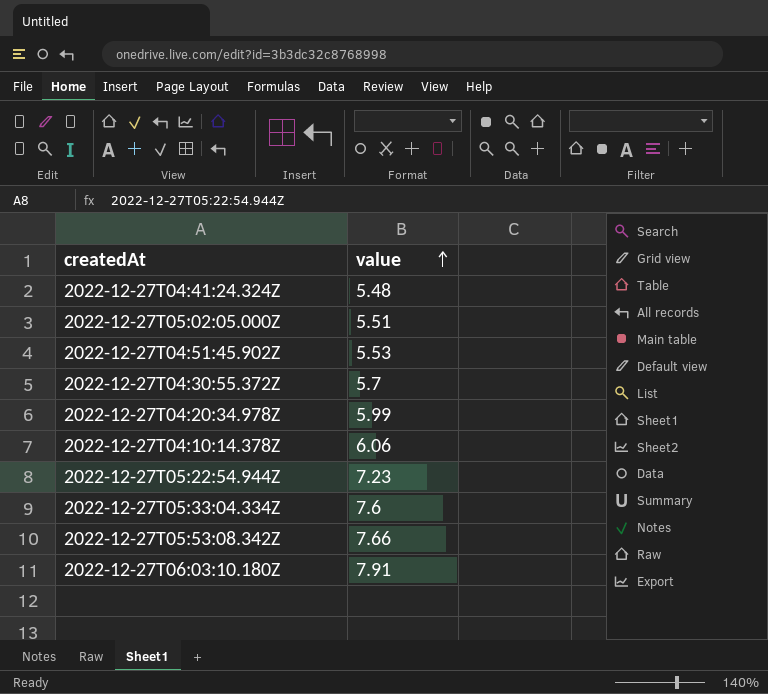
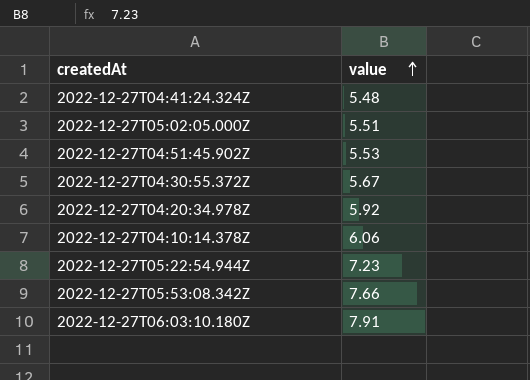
row 2022-12-27T05:33:04.334Z: 7.6 -> none
2022-12-27T04:30:55.372Z | value: 5.7 -> 5.67
2022-12-27T04:20:34.978Z | value: 5.99 -> 5.92

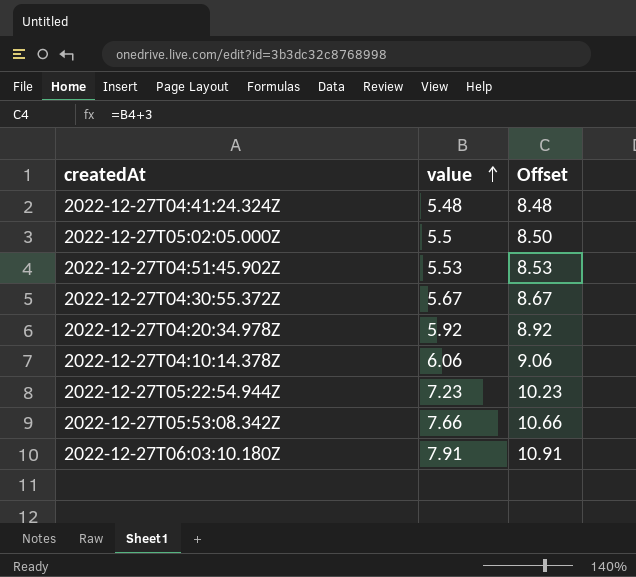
column Offset | formula: none -> [value] + 3
2022-12-27T05:02:05.000Z | value: 5.51 -> 5.5

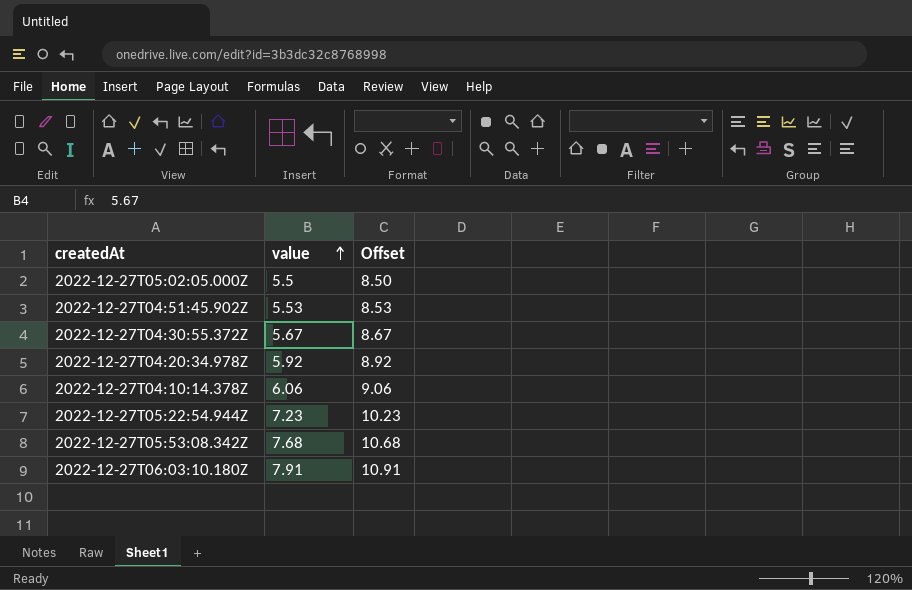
row 2022-12-27T04:41:24.324Z: 5.48 | 8.48 -> none
2022-12-27T05:53:08.342Z | value: 7.66 -> 7.68
2022-12-27T05:53:08.342Z | Offset: 10.66 -> 10.68

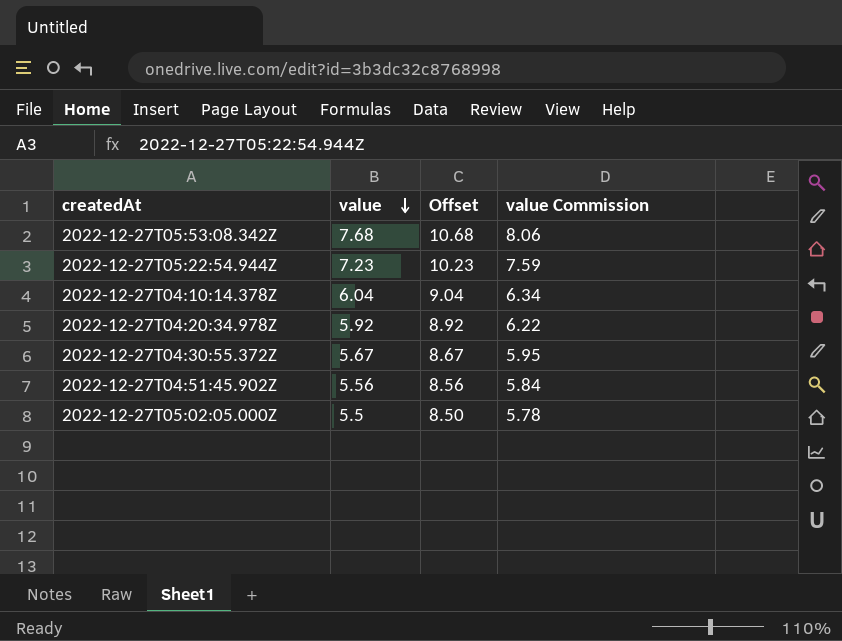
row order: value ascending -> value descending
column value Commission | formula: none -> [value] * 1.05
row 2022-12-27T06:03:10.180Z: 7.91 | 10.91 -> none
2022-12-27T04:10:14.378Z | value: 6.06 -> 6.04
2022-12-27T04:10:14.378Z | Offset: 9.06 -> 9.04
2022-12-27T04:51:45.902Z | value: 5.53 -> 5.56
2022-12-27T04:51:45.902Z | Offset: 8.53 -> 8.56

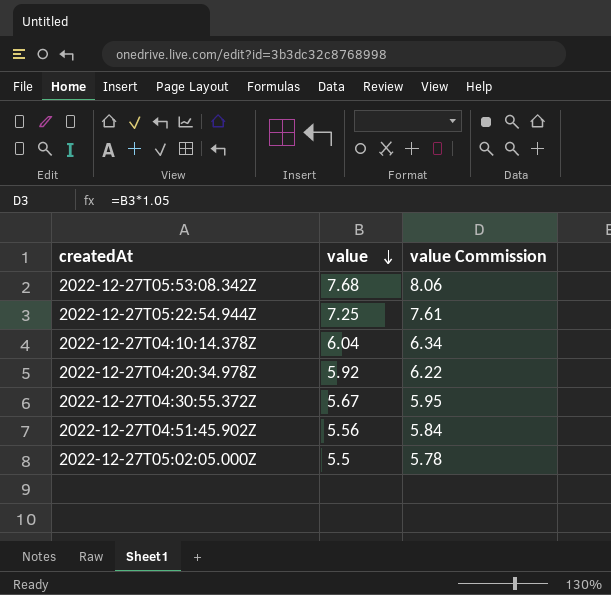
column Offset | formula: [value] + 3 -> none
2022-12-27T05:22:54.944Z | value: 7.23 -> 7.25
2022-12-27T05:22:54.944Z | value Commission: 7.59 -> 7.61

